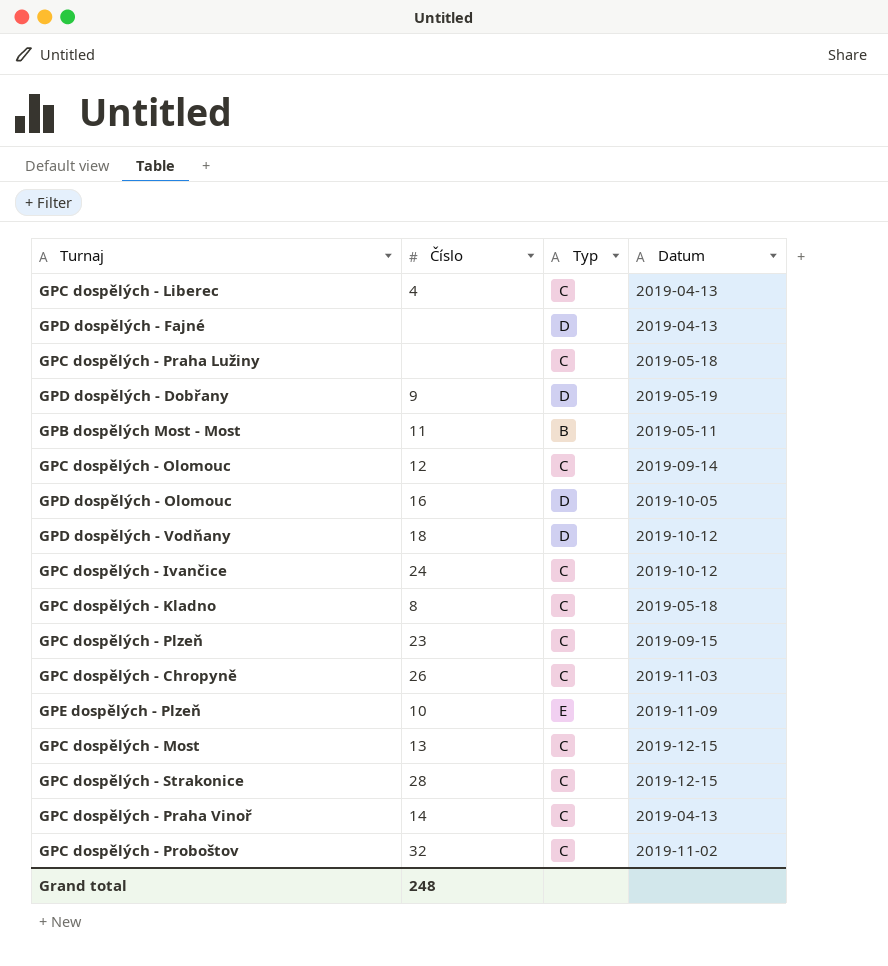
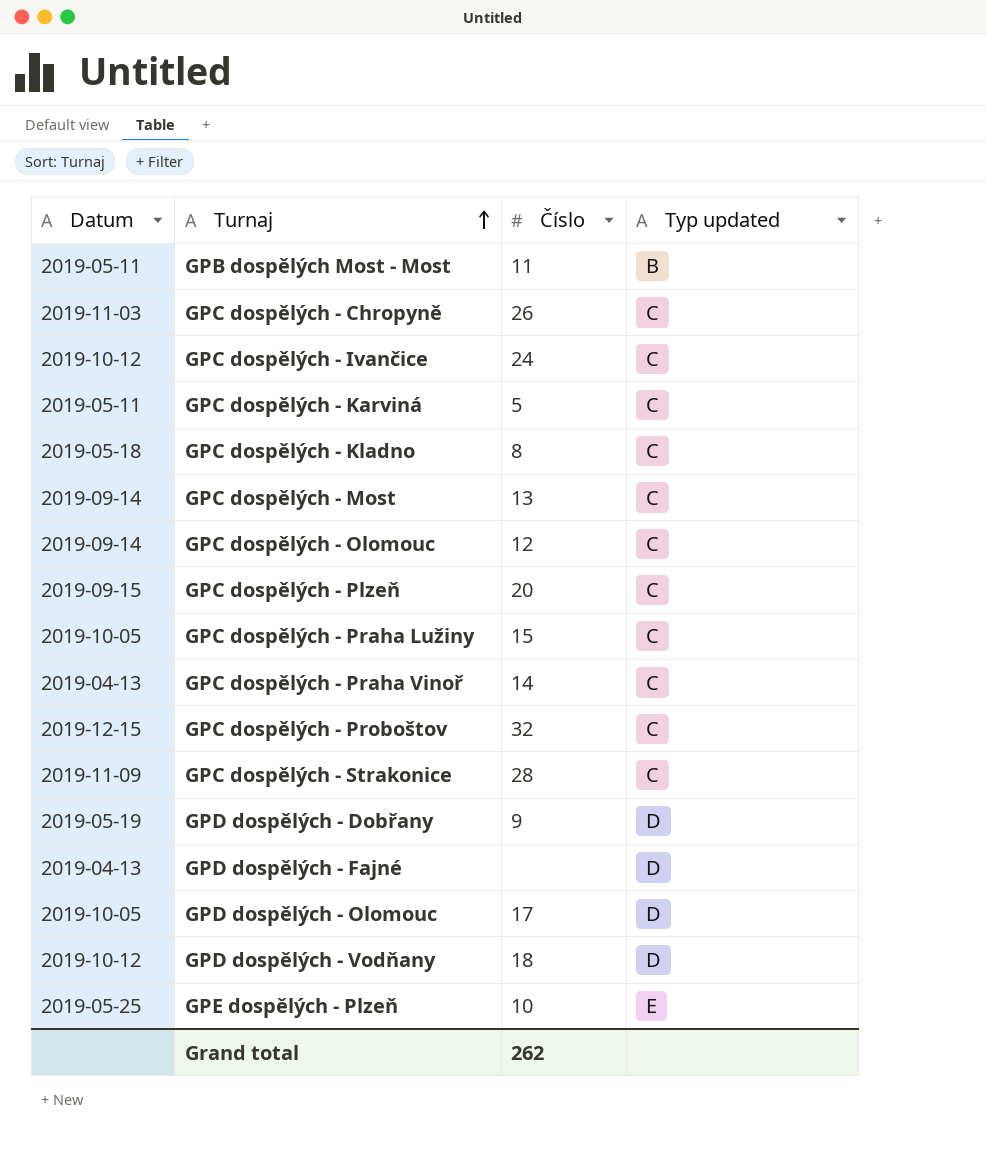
row order: none -> Turnaj ascending
column Datum | position: 4 -> 1
column name: Typ -> Typ updated
row GPC dospělých - Liberec: 4 | C | 2019-04-13 -> none
row GPC dospělých - Karviná: none -> 2019-05-11 | 5 | C
GPC dospělých - Most | Datum: 2019-12-15 -> 2019-09-14
GPC dospělých - Plzeň | Číslo: 23 -> 20
GPC dospělých - Praha Lužiny | Datum: 2019-05-18 -> 2019-10-05
GPC dospělých - Praha Lužiny | Číslo: none -> 15
GPC dospělých - Proboštov | Datum: 2019-11-02 -> 2019-12-15
GPC dospělých - Strakonice | Datum: 2019-12-15 -> 2019-11-09
GPD dospělých - Olomouc | Číslo: 16 -> 17
GPE dospělých - Plzeň | Datum: 2019-11-09 -> 2019-05-25
Grand total | Číslo: 248 -> 262

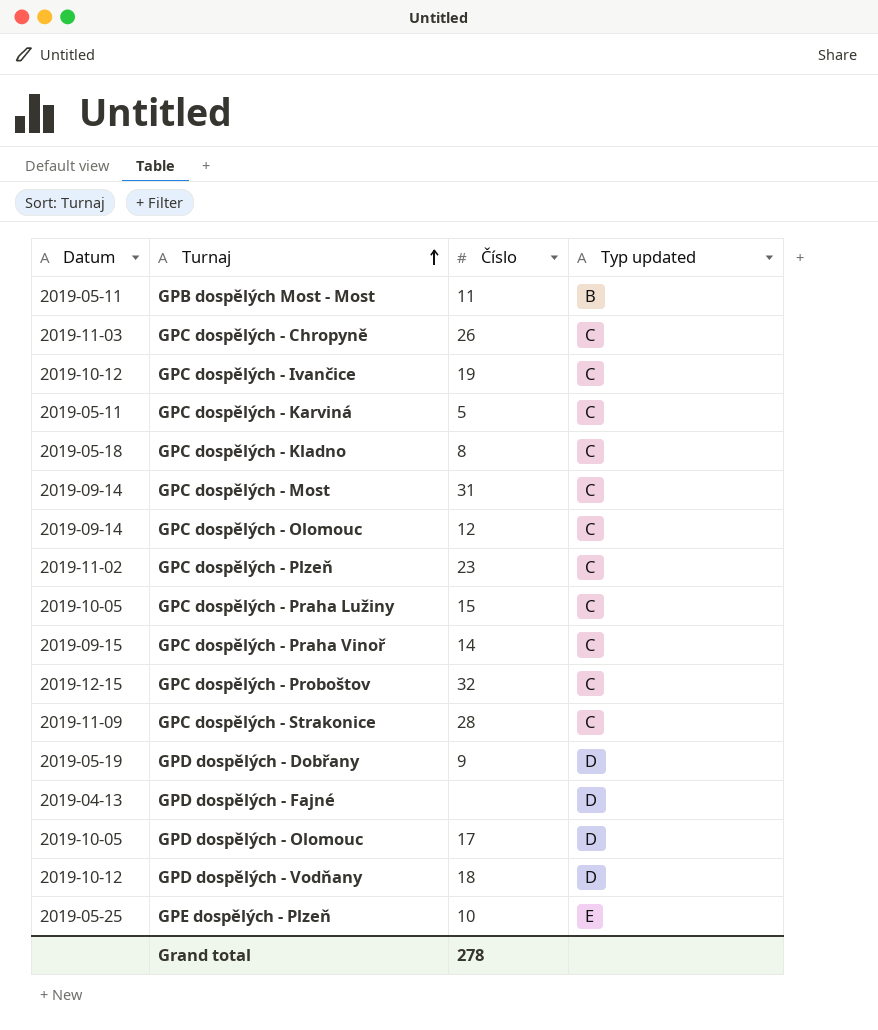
GPC dospělých - Ivančice | Číslo: 24 -> 19
GPC dospělých - Most | Číslo: 13 -> 31
GPC dospělých - Plzeň | Datum: 2019-09-15 -> 2019-11-02
GPC dospělých - Plzeň | Číslo: 20 -> 23
GPC dospělých - Praha Vinoř | Datum: 2019-04-13 -> 2019-09-15
Grand total | Číslo: 262 -> 278

